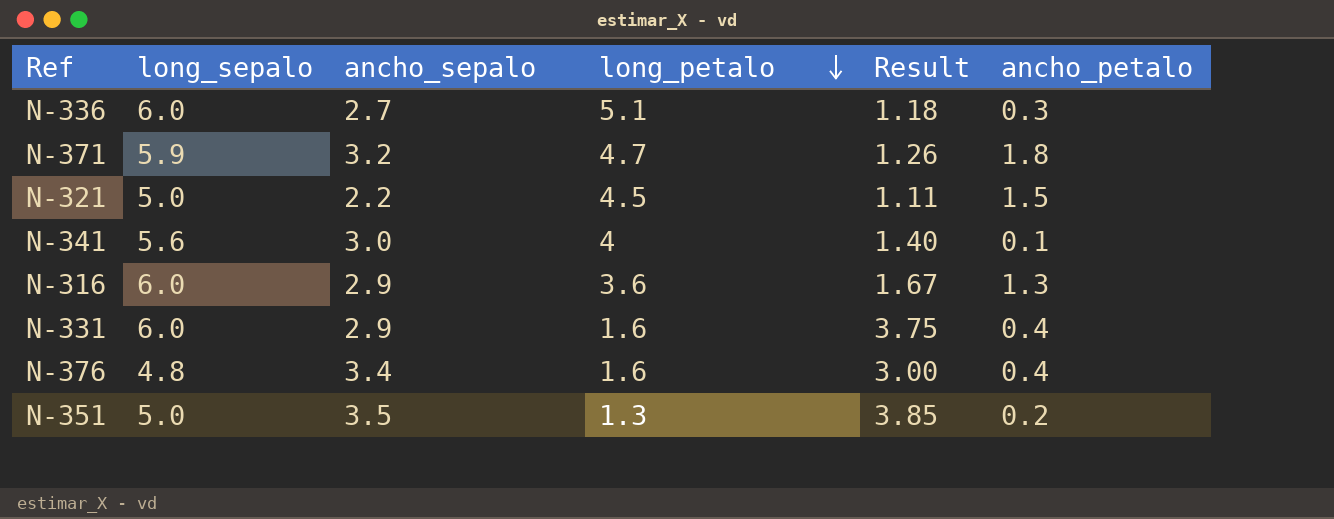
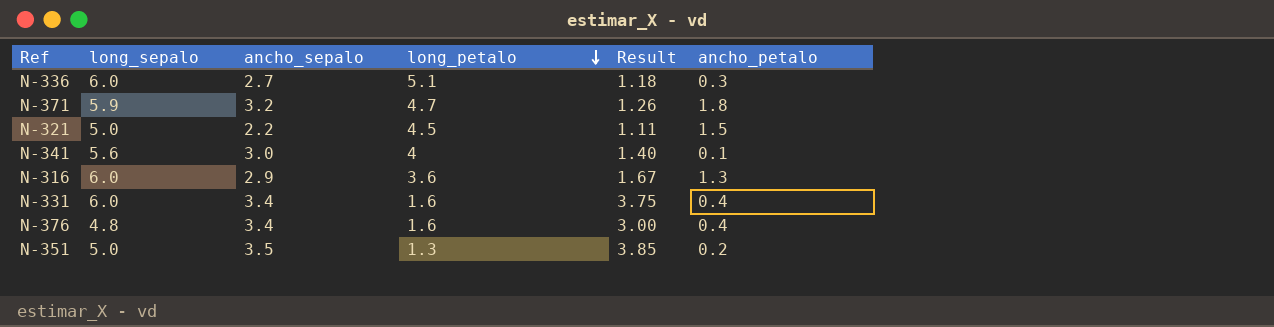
N-331 | ancho_sepalo: 2.9 -> 3.4

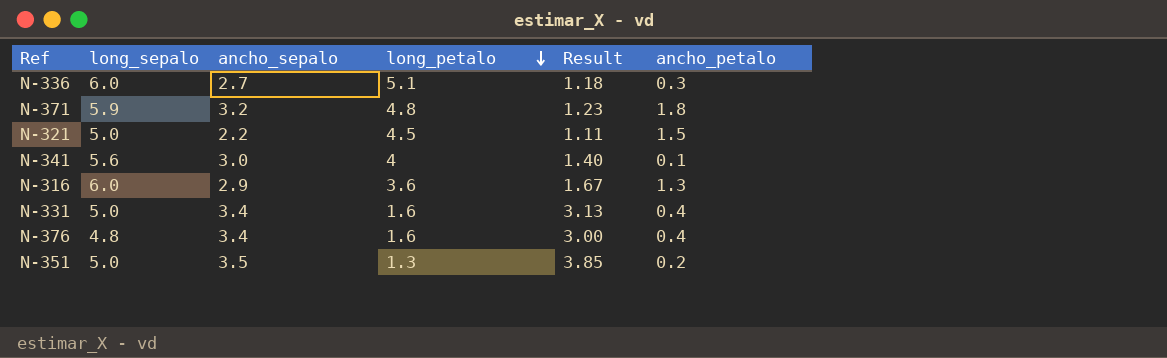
N-371 | long_petalo: 4.7 -> 4.8
N-371 | Result: 1.26 -> 1.23
N-331 | long_sepalo: 6.0 -> 5.0
N-331 | Result: 3.75 -> 3.13

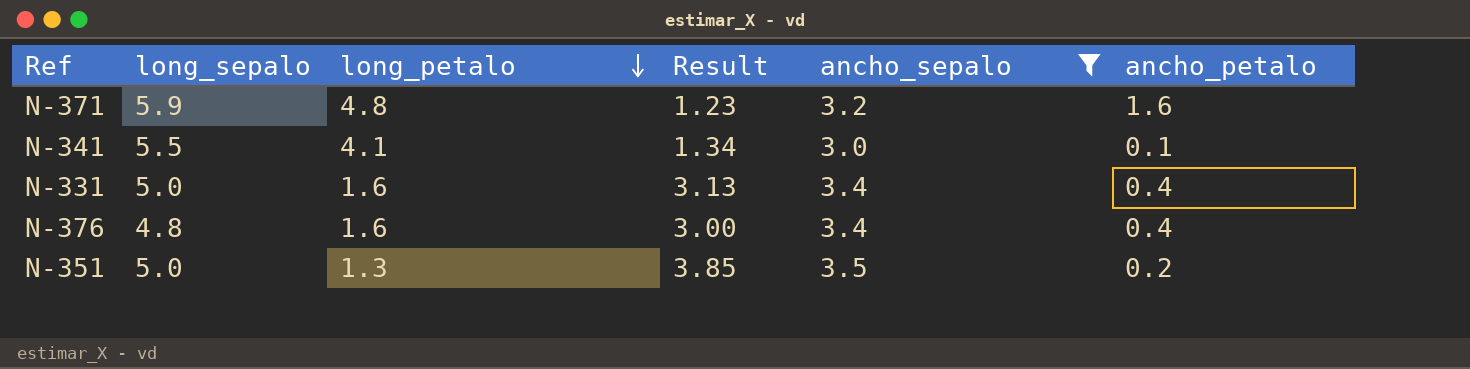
filter: none -> ancho_sepalo >= 3.0
column ancho_sepalo | position: 3 -> 5
N-371 | ancho_petalo: 1.8 -> 1.6
N-341 | long_sepalo: 5.6 -> 5.5
N-341 | long_petalo: 4 -> 4.1
N-341 | Result: 1.40 -> 1.34

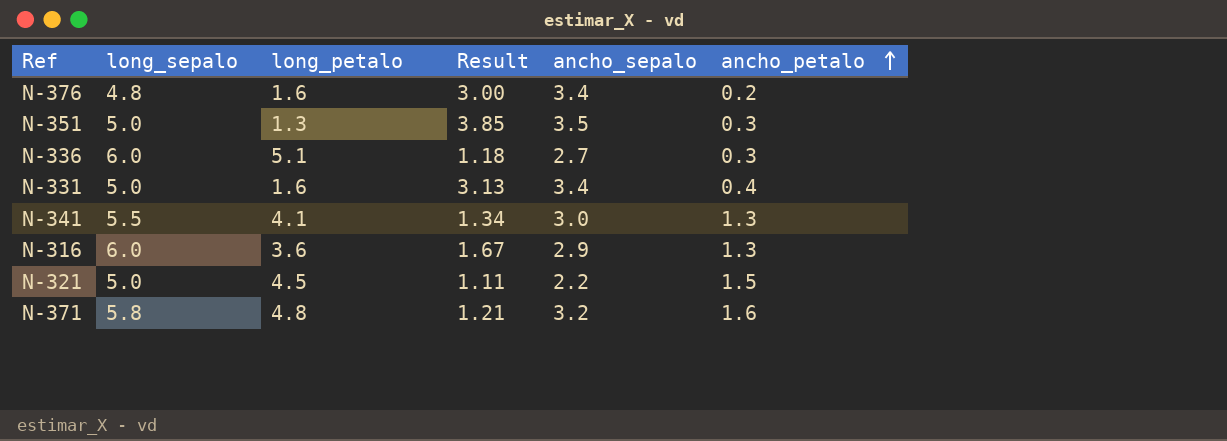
filter: ancho_sepalo >= 3.0 -> none
row order: long_petalo descending -> ancho_petalo ascending
N-376 | ancho_petalo: 0.4 -> 0.2
N-351 | ancho_petalo: 0.2 -> 0.3
N-341 | ancho_petalo: 0.1 -> 1.3
N-371 | long_sepalo: 5.9 -> 5.8
N-371 | Result: 1.23 -> 1.21

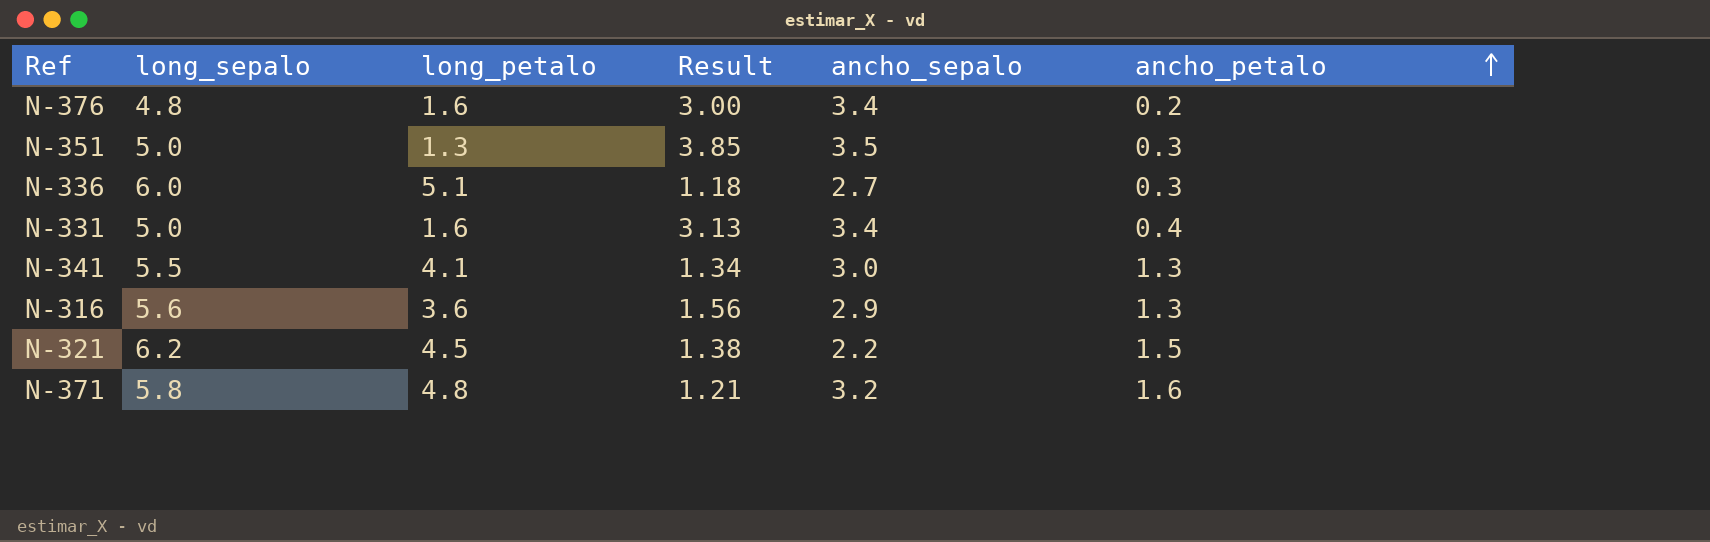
N-316 | long_sepalo: 6.0 -> 5.6
N-316 | Result: 1.67 -> 1.56
N-321 | long_sepalo: 5.0 -> 6.2
N-321 | Result: 1.11 -> 1.38

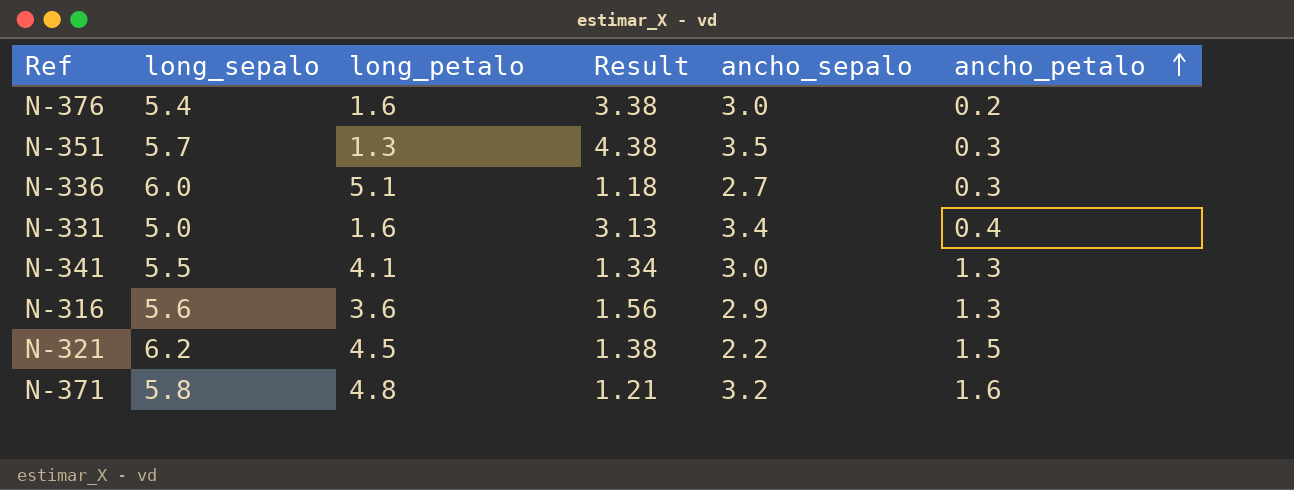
N-376 | long_sepalo: 4.8 -> 5.4
N-376 | Result: 3.00 -> 3.38
N-376 | ancho_sepalo: 3.4 -> 3.0
N-351 | long_sepalo: 5.0 -> 5.7
N-351 | Result: 3.85 -> 4.38

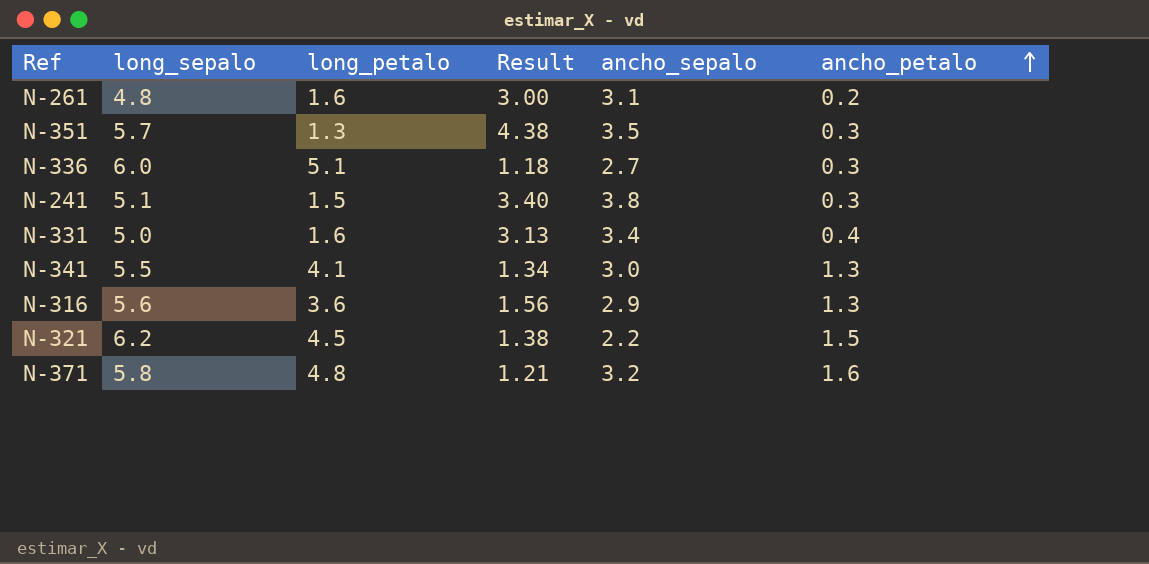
row N-376: 5.4 | 1.6 | 3.38 | 3.0 | 0.2 -> none
row N-261: none -> 4.8 | 1.6 | 3.00 | 3.1 | 0.2
row N-241: none -> 5.1 | 1.5 | 3.40 | 3.8 | 0.3

